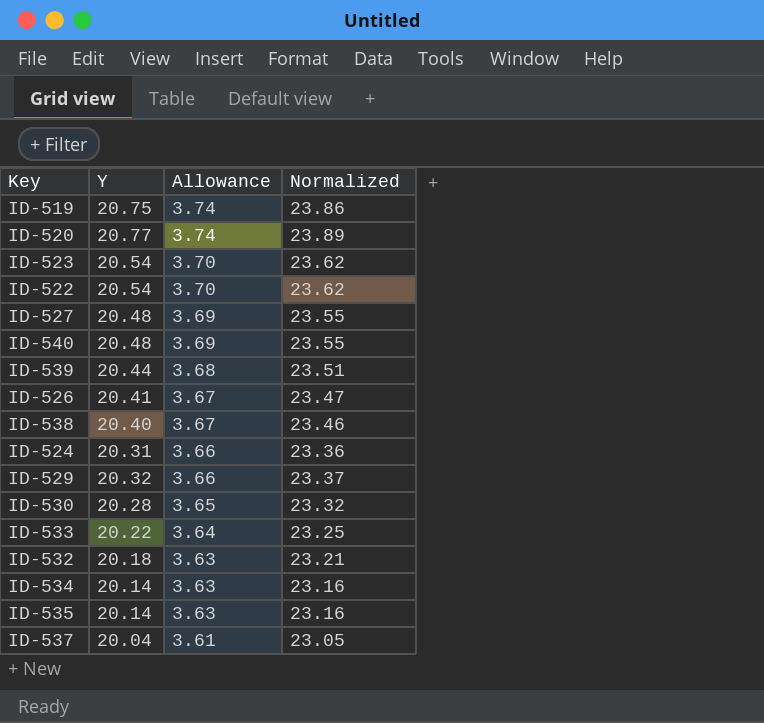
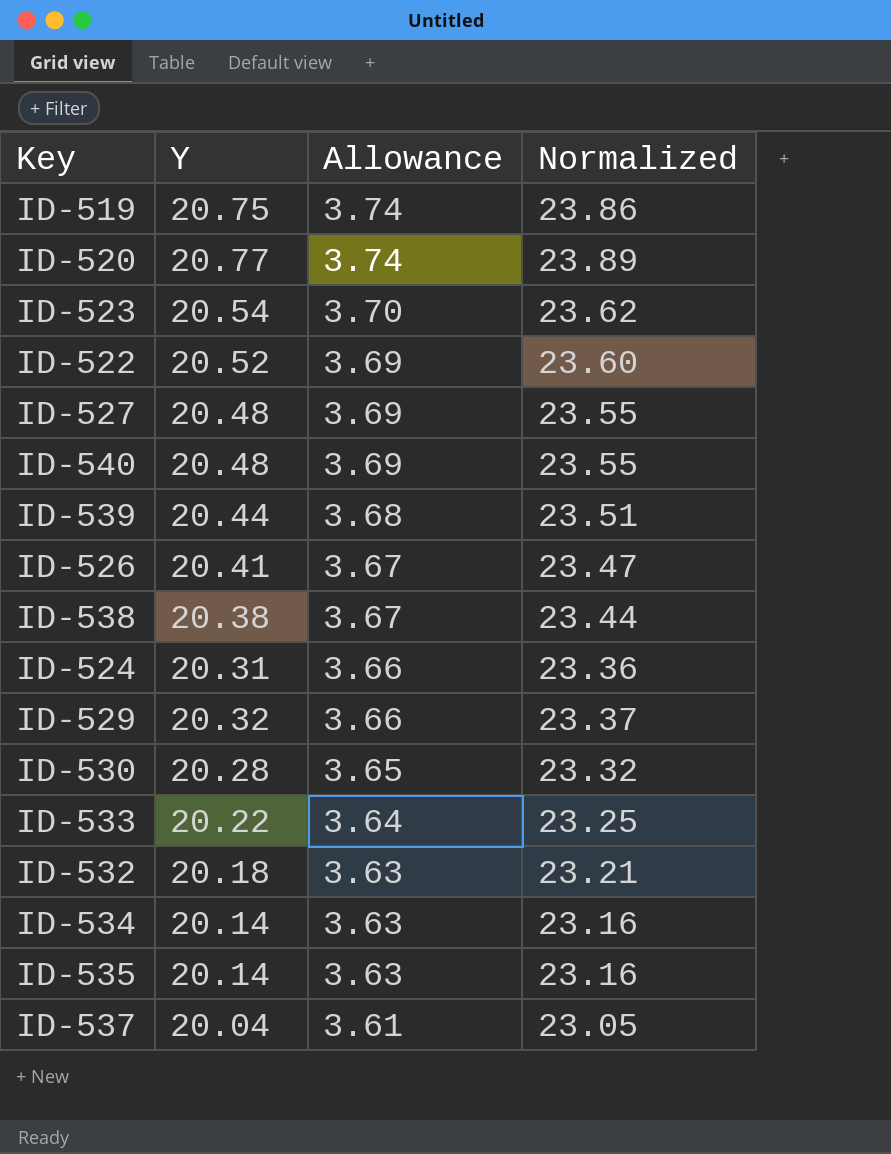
ID-522 | Y: 20.54 -> 20.52
ID-522 | Allowance: 3.70 -> 3.69
ID-522 | Normalized: 23.62 -> 23.60
ID-538 | Y: 20.40 -> 20.38
ID-538 | Normalized: 23.46 -> 23.44

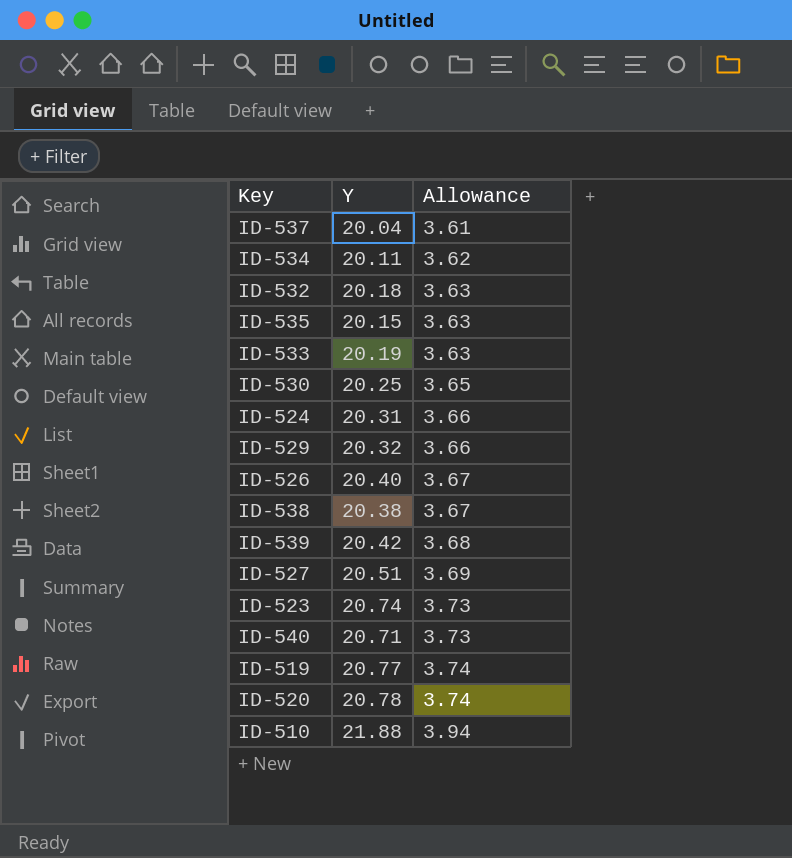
row order: Allowance descending -> Allowance ascending
column Normalized | formula: [Y] * 1.15 -> none
row ID-522: 20.52 | 3.69 | 23.60 -> none
ID-534 | Y: 20.14 -> 20.11
ID-534 | Allowance: 3.63 -> 3.62
ID-535 | Y: 20.14 -> 20.15
ID-533 | Y: 20.22 -> 20.19
ID-533 | Allowance: 3.64 -> 3.63
ID-530 | Y: 20.28 -> 20.25
ID-526 | Y: 20.41 -> 20.40
ID-539 | Y: 20.44 -> 20.42
ID-527 | Y: 20.48 -> 20.51
ID-523 | Y: 20.54 -> 20.74
ID-523 | Allowance: 3.70 -> 3.73
ID-540 | Y: 20.48 -> 20.71
ID-540 | Allowance: 3.69 -> 3.73
ID-519 | Y: 20.75 -> 20.77
ID-520 | Y: 20.77 -> 20.78
row ID-510: none -> 21.88 | 3.94

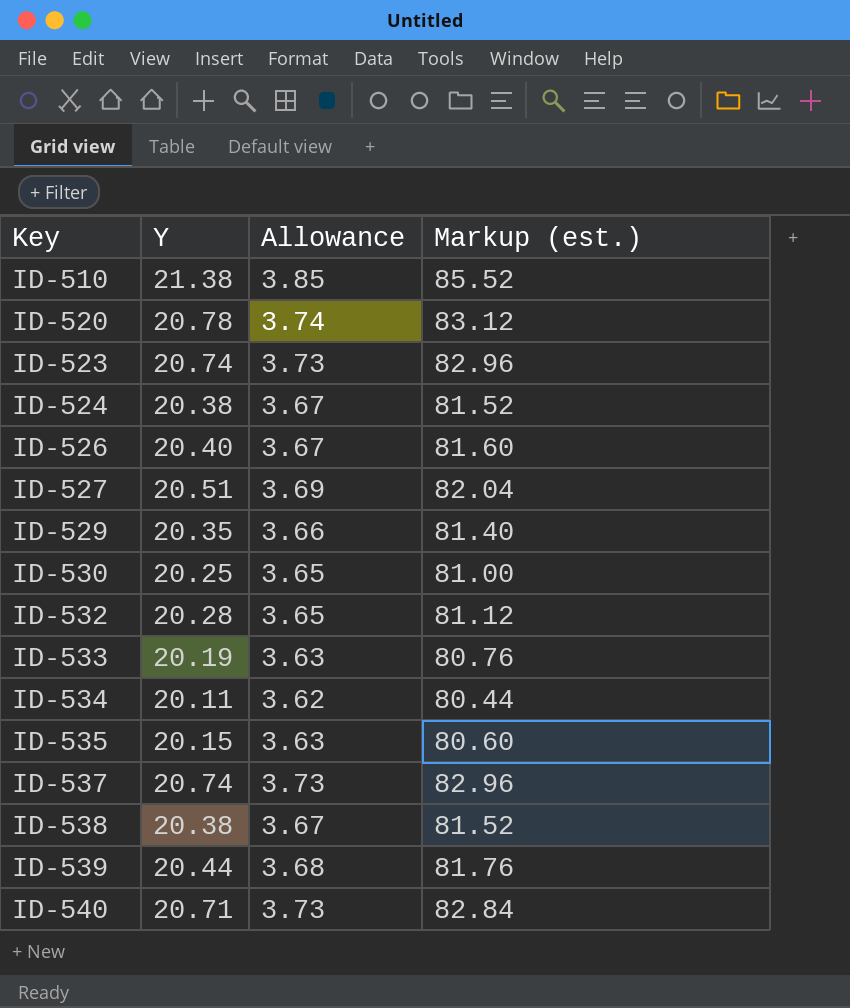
row order: Allowance ascending -> Key ascending
column Markup (est.) | formula: none -> [Y] * 4
row ID-519: 20.77 | 3.74 -> none
ID-510 | Y: 21.88 -> 21.38
ID-510 | Allowance: 3.94 -> 3.85
ID-524 | Y: 20.31 -> 20.38
ID-524 | Allowance: 3.66 -> 3.67
ID-529 | Y: 20.32 -> 20.35
ID-532 | Y: 20.18 -> 20.28
ID-532 | Allowance: 3.63 -> 3.65
ID-537 | Y: 20.04 -> 20.74
ID-537 | Allowance: 3.61 -> 3.73
ID-539 | Y: 20.42 -> 20.44

